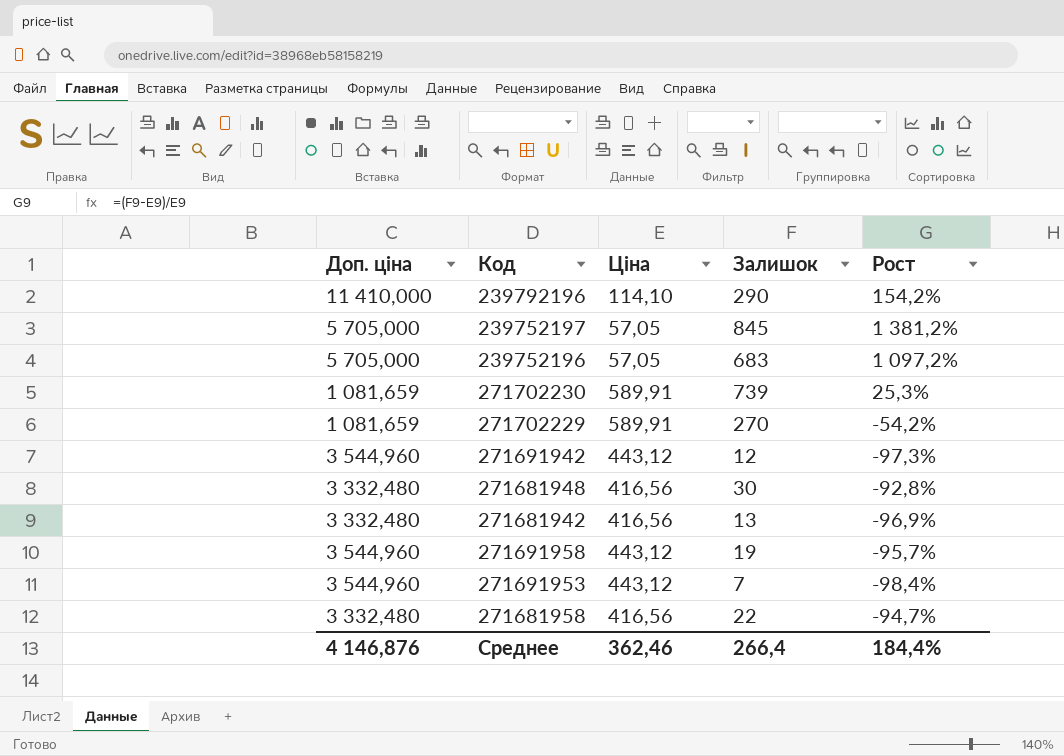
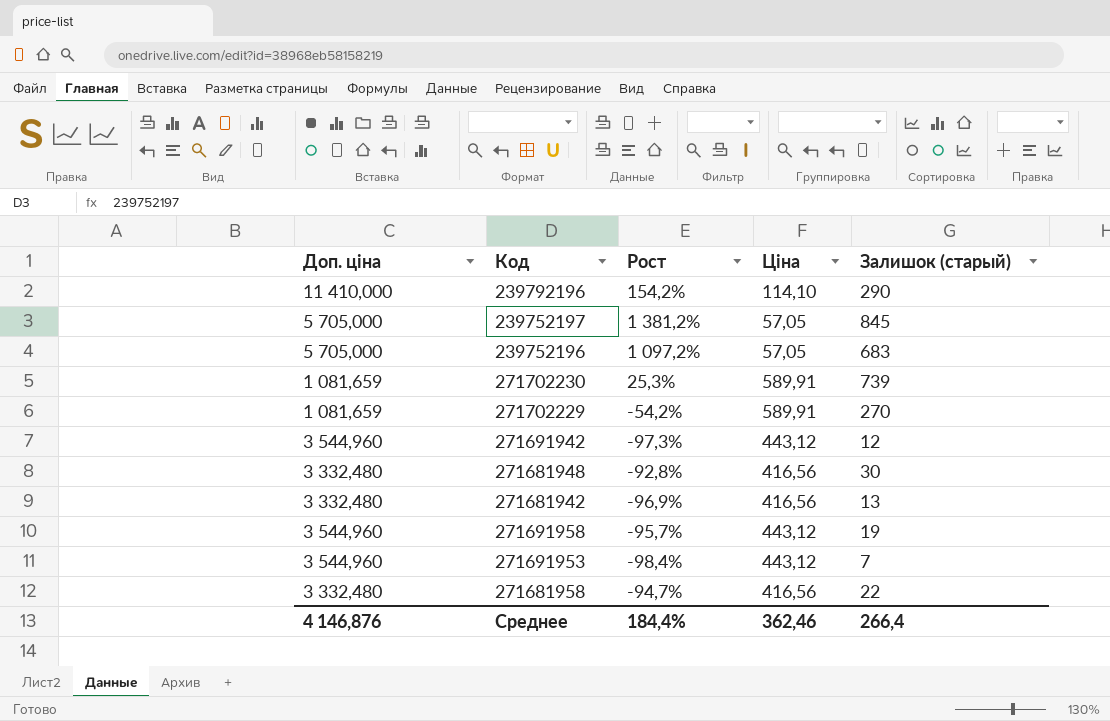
column Рост | position: 5 -> 3
column name: Залишок -> Залишок (старый)

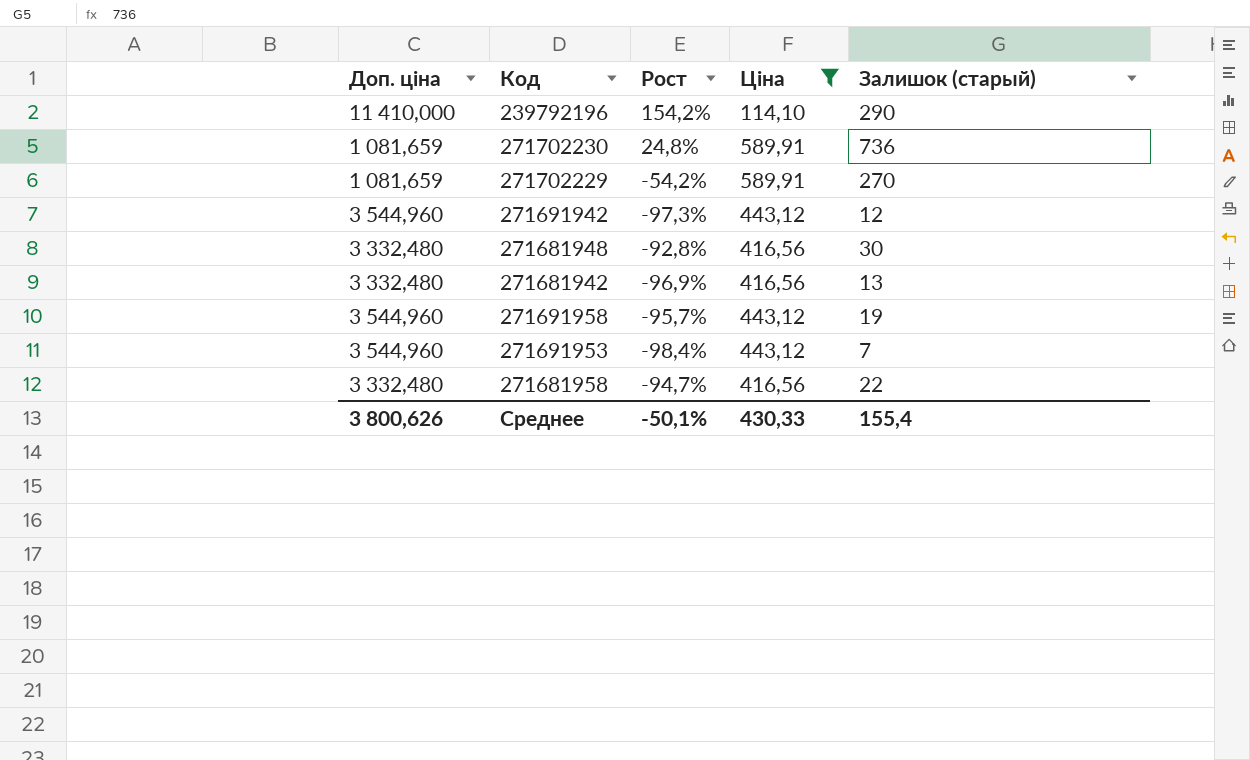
filter: none -> Ціна != 57,05
271702230 | Рост: 25,3% -> 24,8%
271702230 | Залишок (старый): 739 -> 736
Среднее | Доп. ціна: 4 146,876 -> 3 800,626
Среднее | Рост: 184,4% -> -50,1%
Среднее | Ціна: 362,46 -> 430,33
Среднее | Залишок (старый): 266,4 -> 155,4

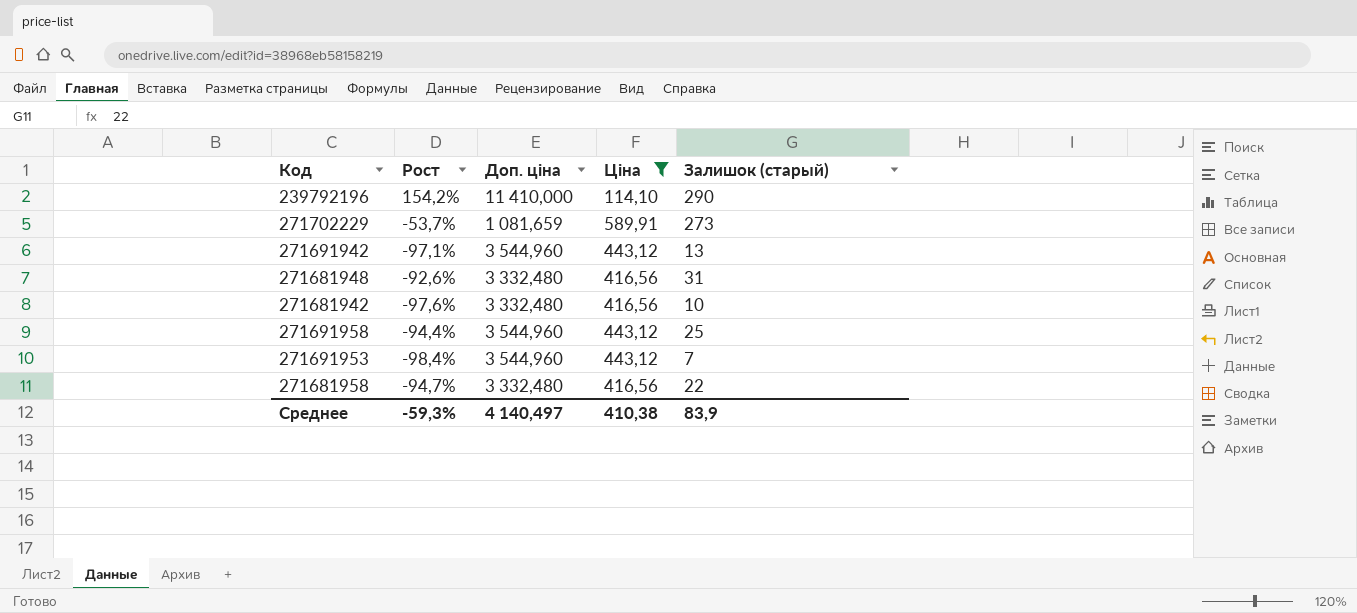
column Доп. ціна | position: 1 -> 3
row 271702230: 1 081,659 | 24,8% | 589,91 | 736 -> none
271702229 | Рост: -54,2% -> -53,7%
271702229 | Залишок (старый): 270 -> 273
271691942 | Рост: -97,3% -> -97,1%
271691942 | Залишок (старый): 12 -> 13
271681948 | Рост: -92,8% -> -92,6%
271681948 | Залишок (старый): 30 -> 31
271681942 | Рост: -96,9% -> -97,6%
271681942 | Залишок (старый): 13 -> 10
271691958 | Рост: -95,7% -> -94,4%
271691958 | Залишок (старый): 19 -> 25
Среднее | Рост: -50,1% -> -59,3%
Среднее | Доп. ціна: 3 800,626 -> 4 140,497
Среднее | Ціна: 430,33 -> 410,38
Среднее | Залишок (старый): 155,4 -> 83,9

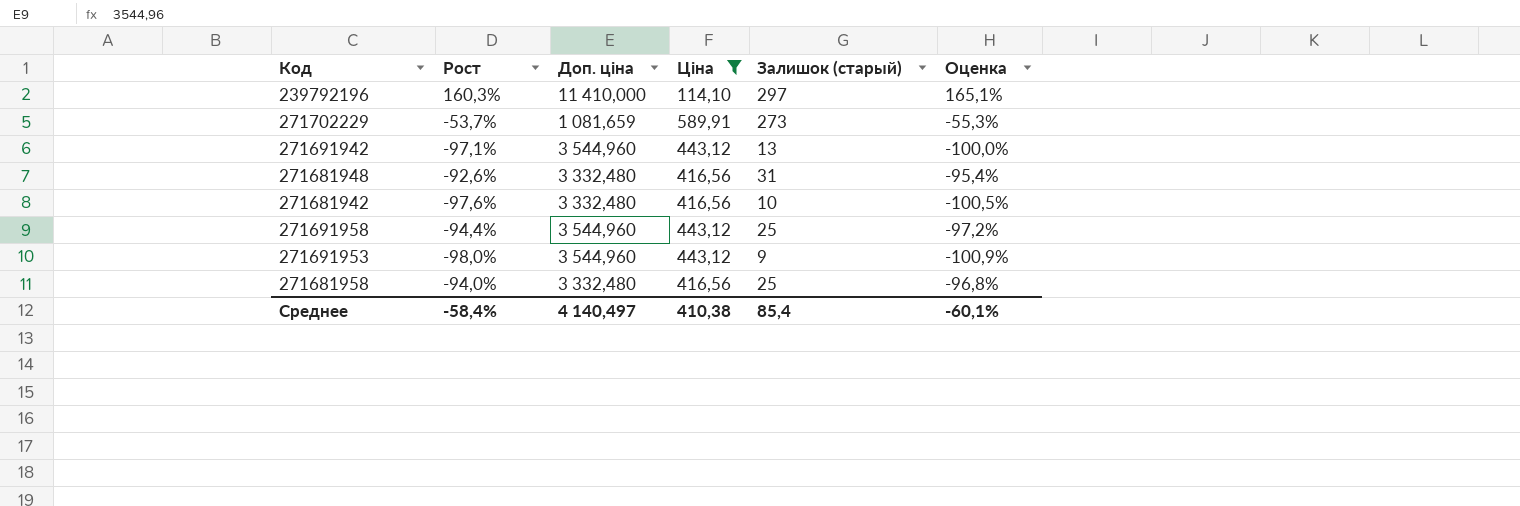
column Оценка | formula: none -> [Рост] * 1,03
239792196 | Рост: 154,2% -> 160,3%
239792196 | Залишок (старый): 290 -> 297
271691953 | Рост: -98,4% -> -98,0%
271691953 | Залишок (старый): 7 -> 9
271681958 | Рост: -94,7% -> -94,0%
271681958 | Залишок (старый): 22 -> 25
Среднее | Рост: -59,3% -> -58,4%
Среднее | Залишок (старый): 83,9 -> 85,4

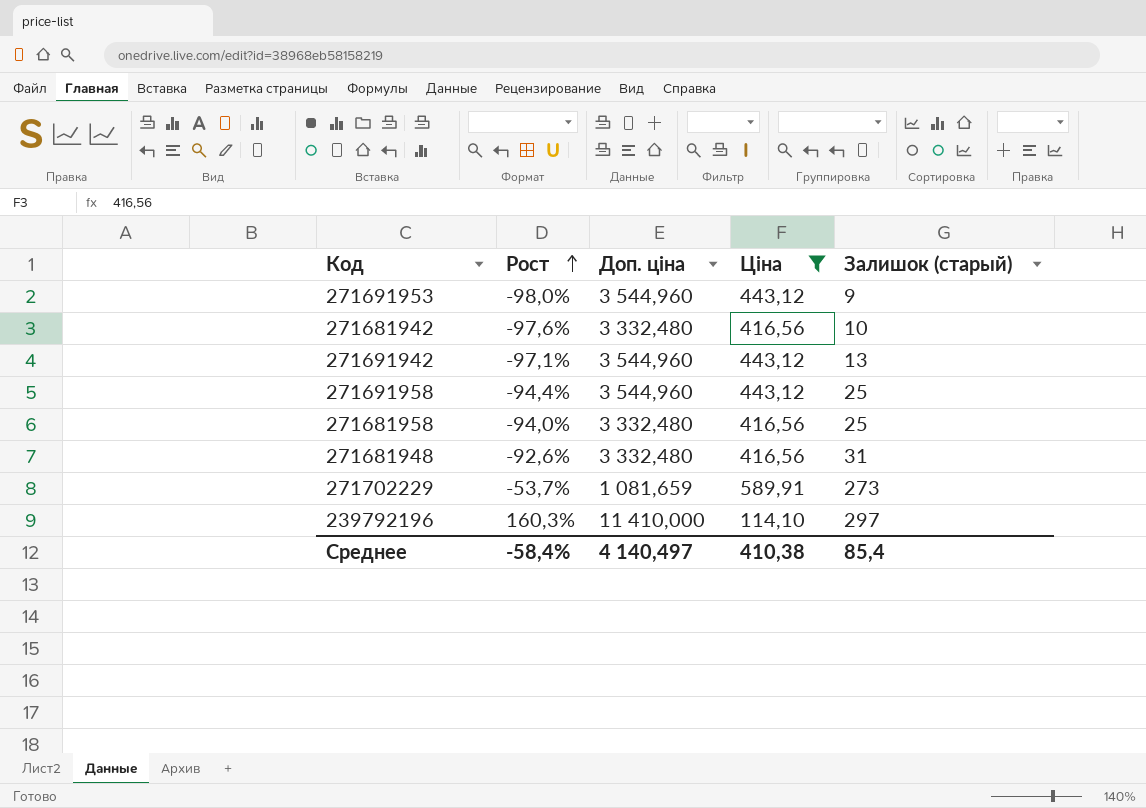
row order: none -> Рост ascending
column Оценка | formula: [Рост] * 1,03 -> none

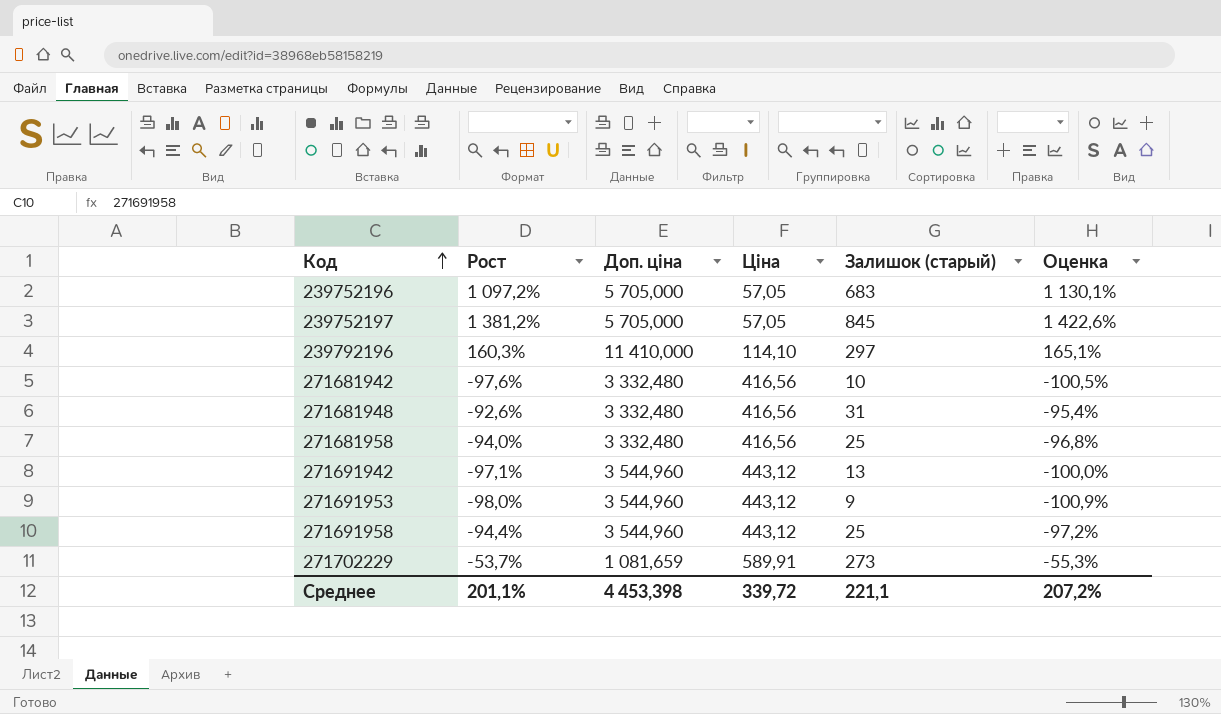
filter: Ціна != 57,05 -> none
row order: Рост ascending -> Код ascending
column Оценка | formula: none -> [Рост] * 1,03
Среднее | Рост: -58,4% -> 201,1%
Среднее | Доп. ціна: 4 140,497 -> 4 453,398
Среднее | Ціна: 410,38 -> 339,72
Среднее | Залишок (старый): 85,4 -> 221,1

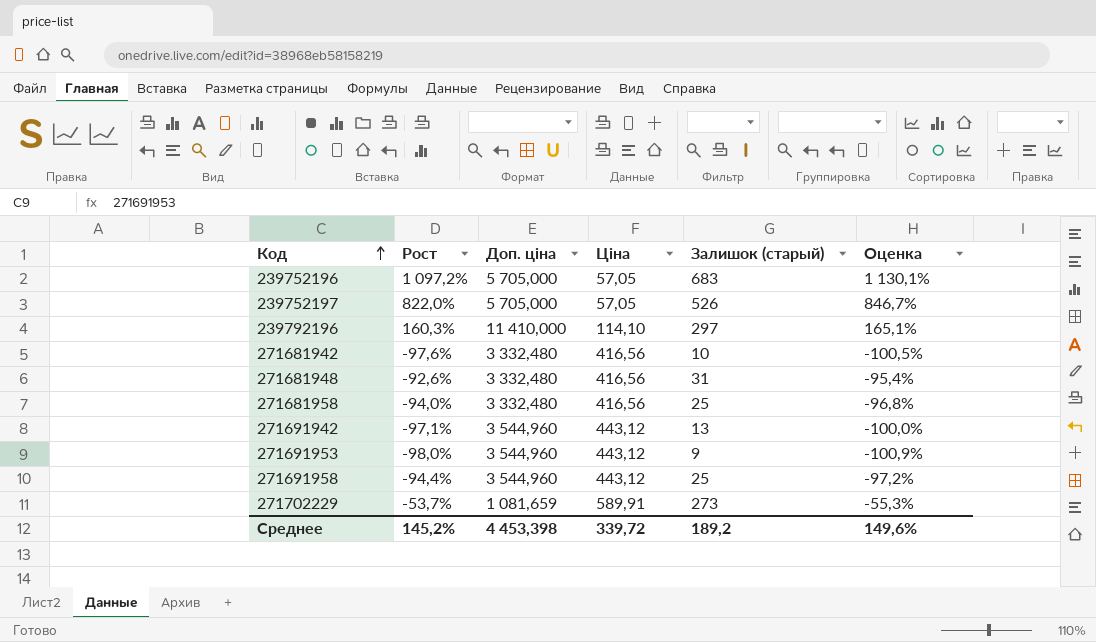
239752197 | Рост: 1 381,2% -> 822,0%
239752197 | Залишок (старый): 845 -> 526
239752197 | Оценка: 1 422,6% -> 846,7%
Среднее | Рост: 201,1% -> 145,2%
Среднее | Залишок (старый): 221,1 -> 189,2
Среднее | Оценка: 207,2% -> 149,6%

